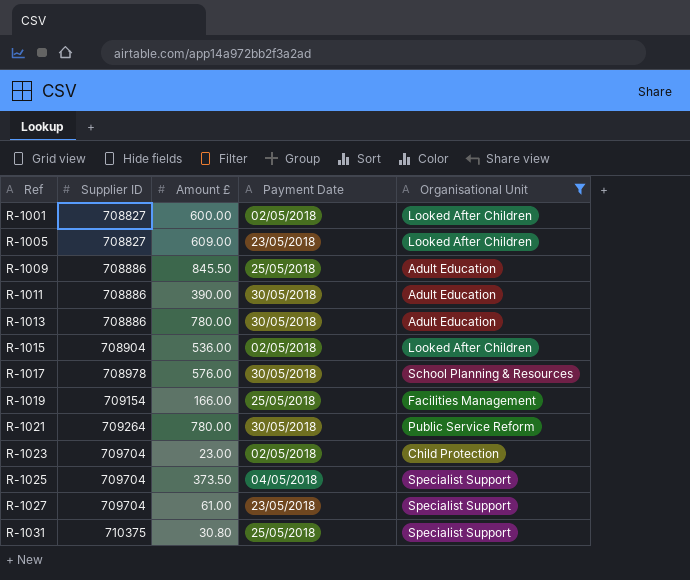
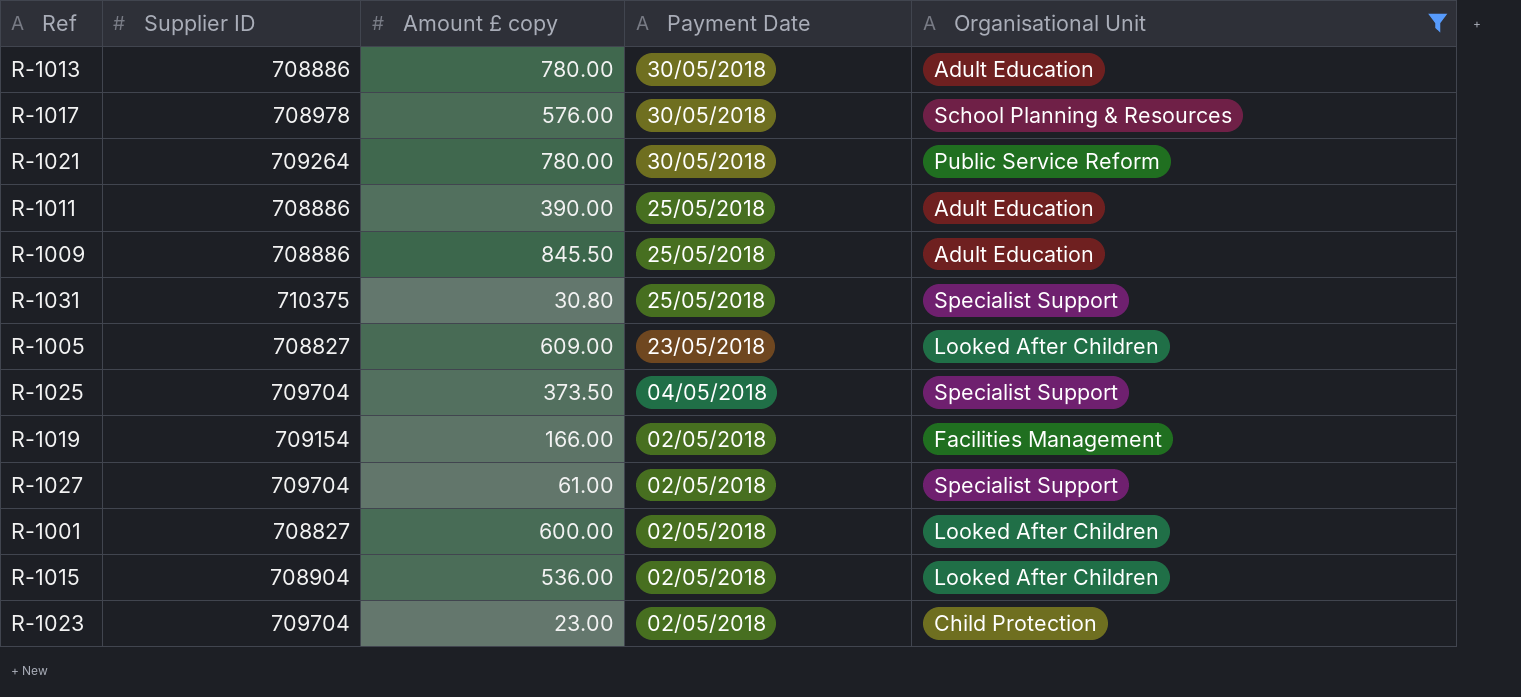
row order: Ref ascending -> Payment Date descending
column name: Amount £ -> Amount £ copy
R-1011 | Payment Date: 30/05/2018 -> 25/05/2018
R-1019 | Payment Date: 25/05/2018 -> 02/05/2018
R-1027 | Payment Date: 23/05/2018 -> 02/05/2018

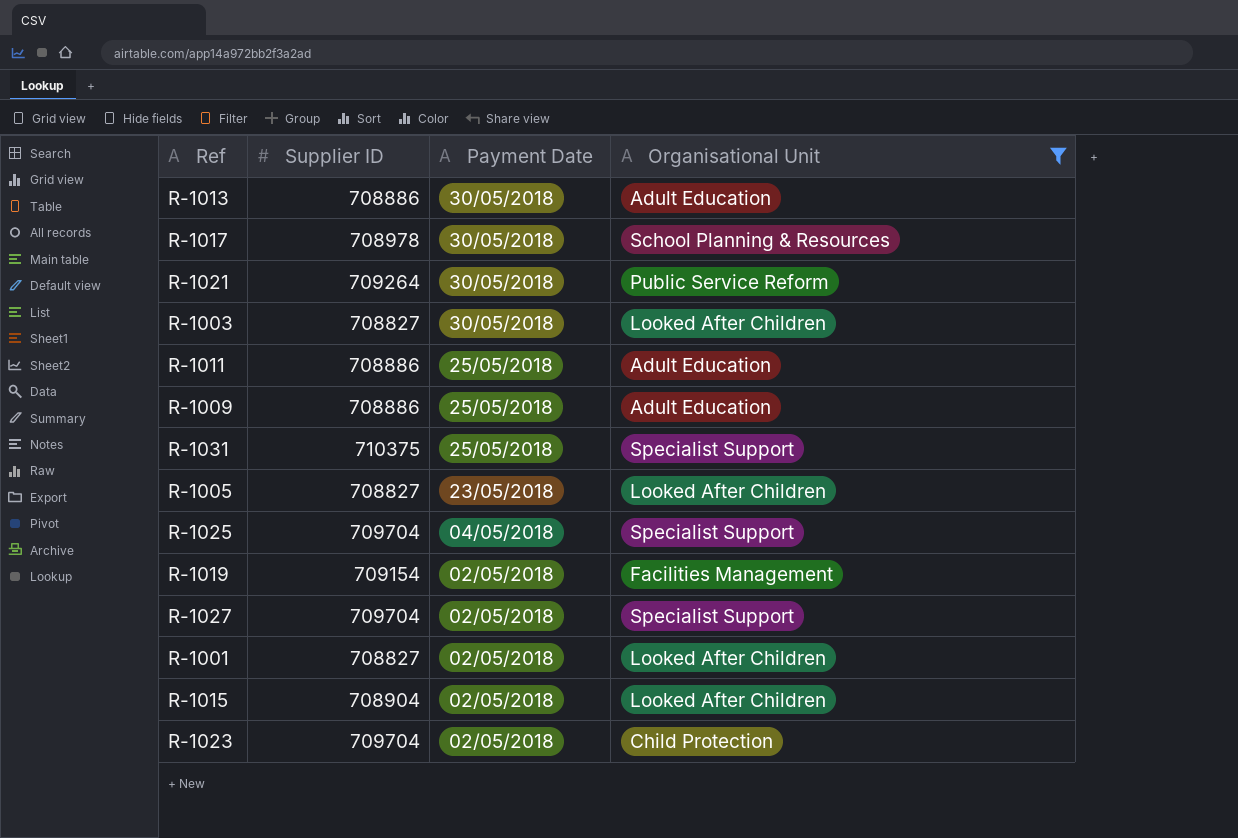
column Amount £ copy | position: 3 -> none
row R-1003: none -> 708827 | 30/05/2018 | Looked After Children

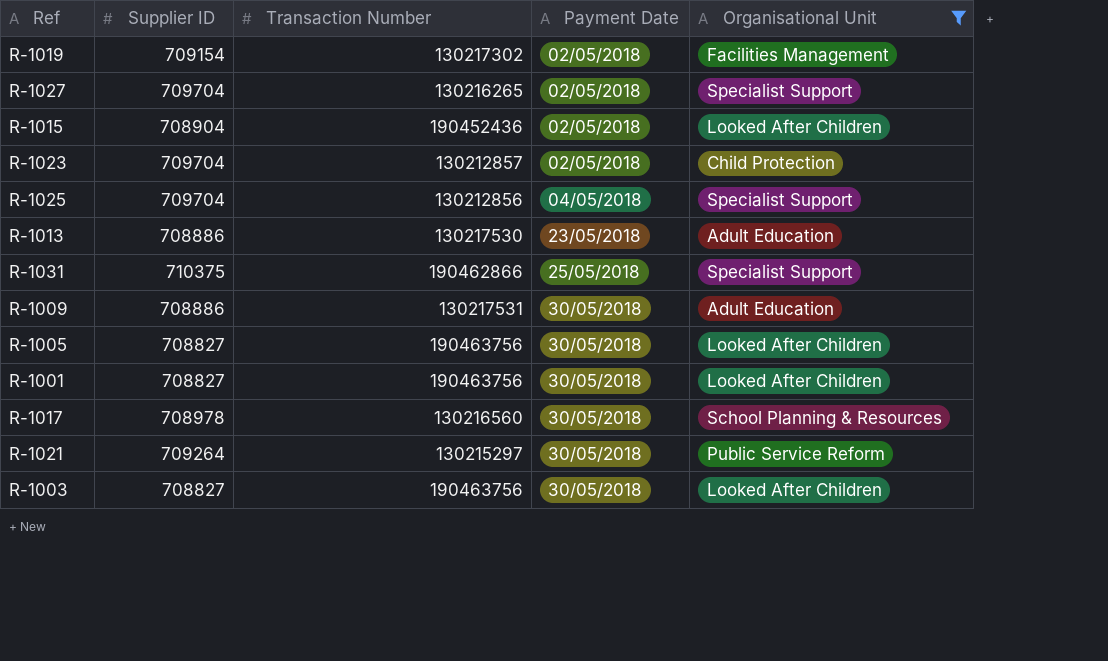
row order: Payment Date descending -> Payment Date ascending
column Transaction Number | position: none -> 3
row R-1011: 708886 | 25/05/2018 | Adult Education -> none
R-1013 | Payment Date: 30/05/2018 -> 23/05/2018
R-1009 | Payment Date: 25/05/2018 -> 30/05/2018
R-1005 | Payment Date: 23/05/2018 -> 30/05/2018
R-1001 | Payment Date: 02/05/2018 -> 30/05/2018

